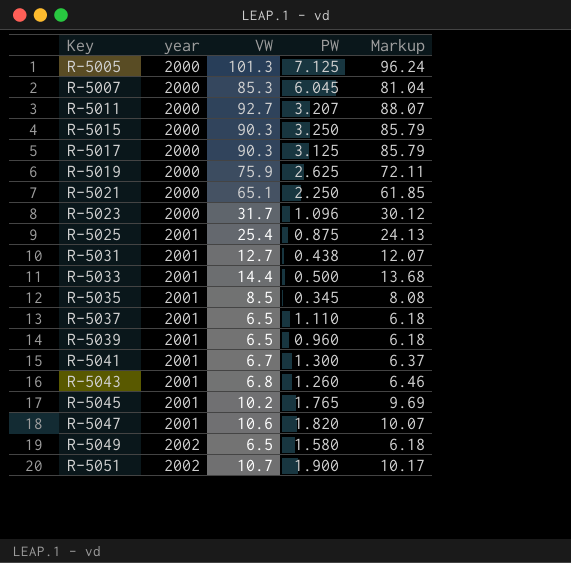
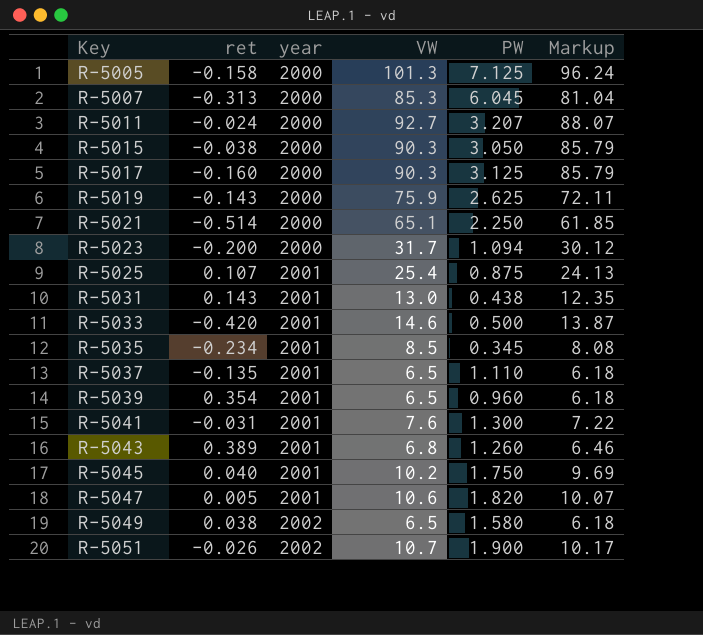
column ret | position: none -> 2
R-5015 | PW: 3.250 -> 3.050
R-5023 | PW: 1.096 -> 1.094
R-5031 | VW: 12.7 -> 13.0
R-5031 | Markup: 12.07 -> 12.35
R-5033 | VW: 14.4 -> 14.6
R-5033 | Markup: 13.68 -> 13.87
R-5041 | VW: 6.7 -> 7.6
R-5041 | Markup: 6.37 -> 7.22
R-5045 | PW: 1.765 -> 1.750

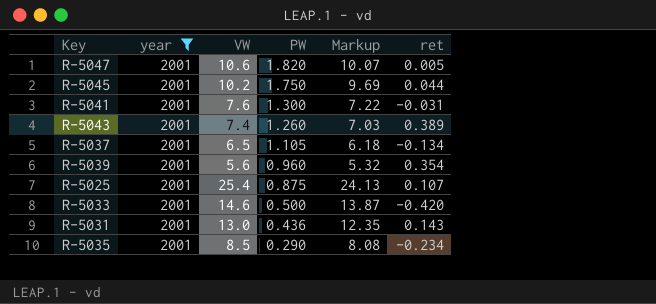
filter: none -> year = 2001
row order: Key ascending -> PW descending
column ret | position: 2 -> 6
R-5045 | ret: 0.040 -> 0.044
R-5043 | VW: 6.8 -> 7.4
R-5043 | Markup: 6.46 -> 7.03
R-5037 | PW: 1.110 -> 1.105
R-5037 | ret: -0.135 -> -0.134
R-5039 | VW: 6.5 -> 5.6
R-5039 | Markup: 6.18 -> 5.32
R-5031 | PW: 0.438 -> 0.436
R-5035 | PW: 0.345 -> 0.290

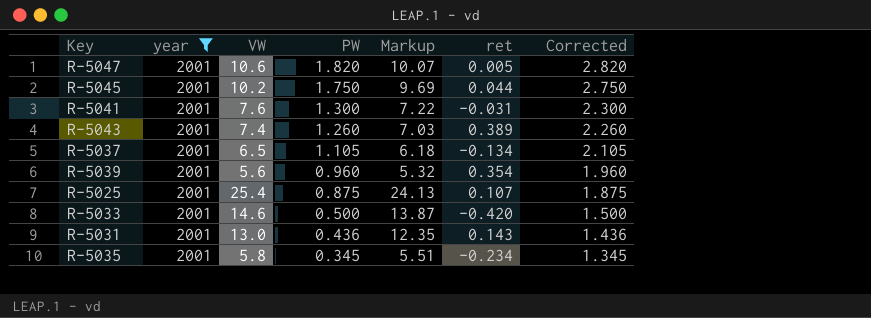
column Corrected | formula: none -> [PW] + 1
R-5035 | VW: 8.5 -> 5.8
R-5035 | PW: 0.290 -> 0.345
R-5035 | Markup: 8.08 -> 5.51

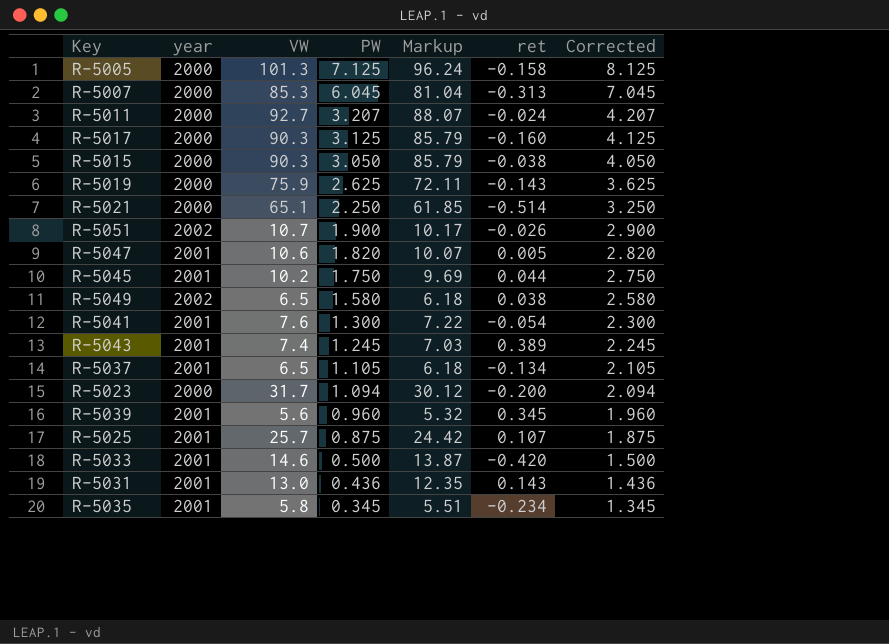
filter: year = 2001 -> none
R-5041 | ret: -0.031 -> -0.054
R-5043 | PW: 1.260 -> 1.245
R-5043 | Corrected: 2.260 -> 2.245
R-5039 | ret: 0.354 -> 0.345
R-5025 | VW: 25.4 -> 25.7
R-5025 | Markup: 24.13 -> 24.42

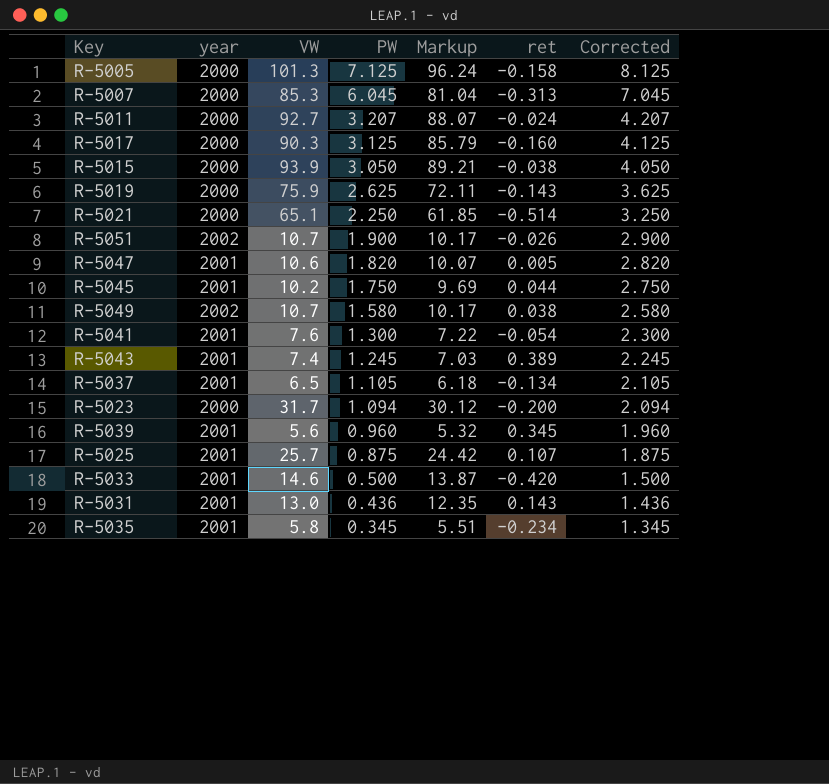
R-5015 | VW: 90.3 -> 93.9
R-5015 | Markup: 85.79 -> 89.21
R-5049 | VW: 6.5 -> 10.7
R-5049 | Markup: 6.18 -> 10.17

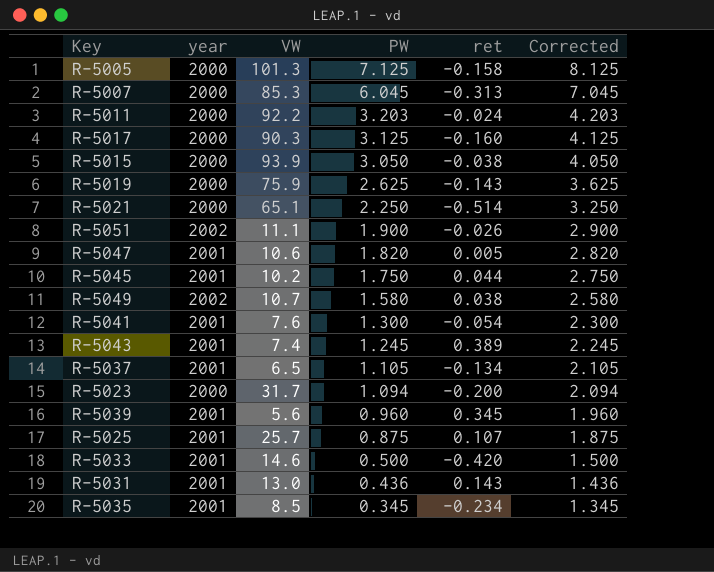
column Markup | formula: [VW] * 0.95 -> none
R-5011 | VW: 92.7 -> 92.2
R-5011 | PW: 3.207 -> 3.203
R-5011 | Corrected: 4.207 -> 4.203
R-5051 | VW: 10.7 -> 11.1
R-5035 | VW: 5.8 -> 8.5

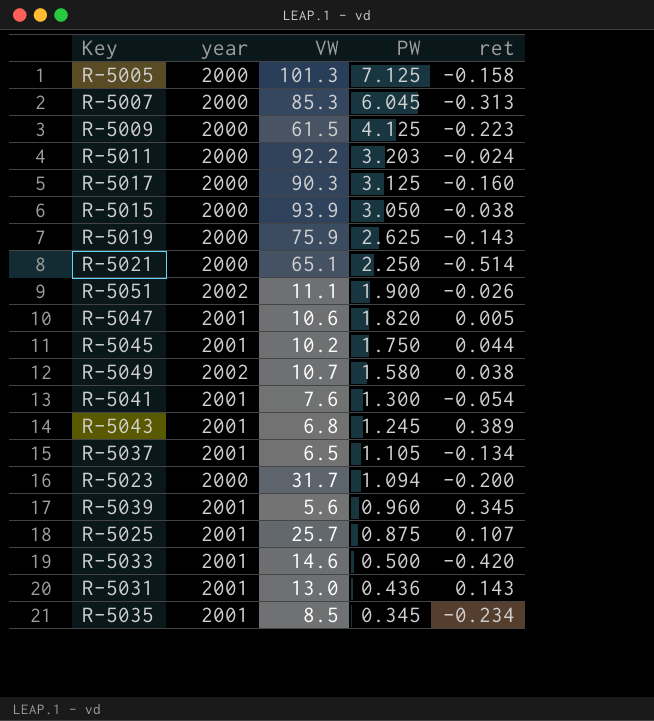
column Corrected | formula: [PW] + 1 -> none
row R-5009: none -> 2000 | 61.5 | 4.125 | -0.223
R-5043 | VW: 7.4 -> 6.8

